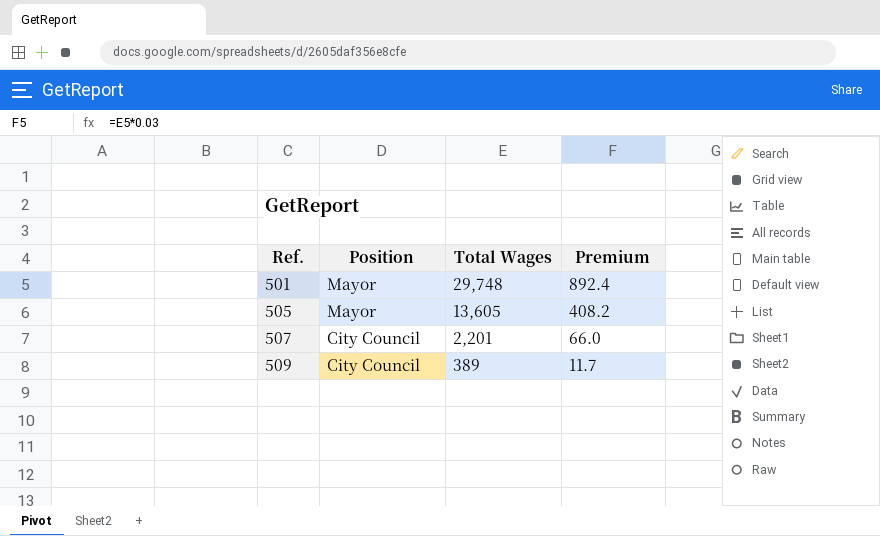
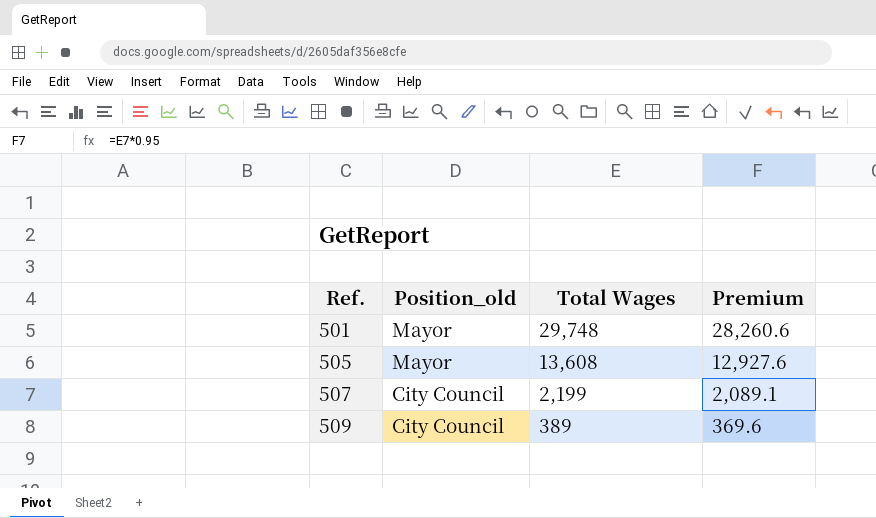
column name: Position -> Position_old
column Premium | formula: [Total Wages] * 0.03 -> [Total Wages] * 0.95
505 | Total Wages: 13,605 -> 13,608
507 | Total Wages: 2,201 -> 2,199

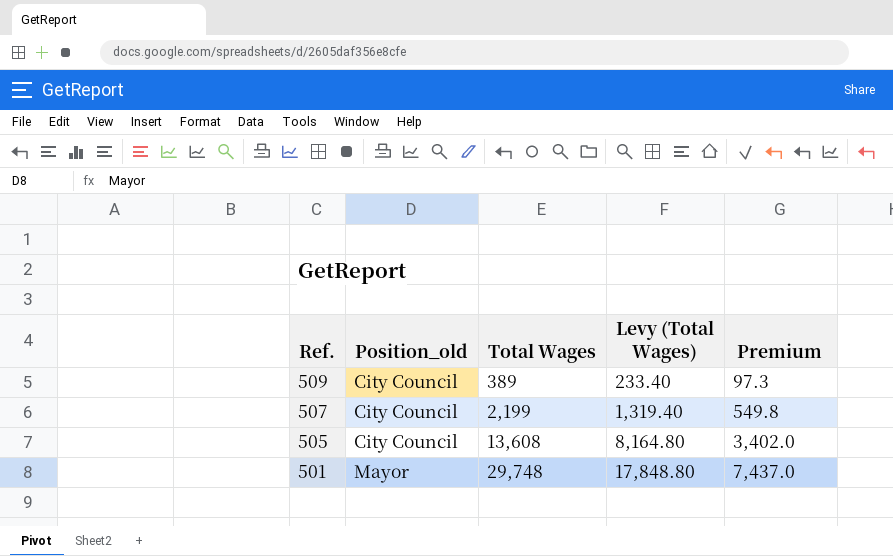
row order: Ref. ascending -> Ref. descending
column Levy (Total Wages) | formula: none -> [Total Wages] * 0.6
column Premium | formula: [Total Wages] * 0.95 -> [Total Wages] * 0.25
505 | Position_old: Mayor -> City Council

